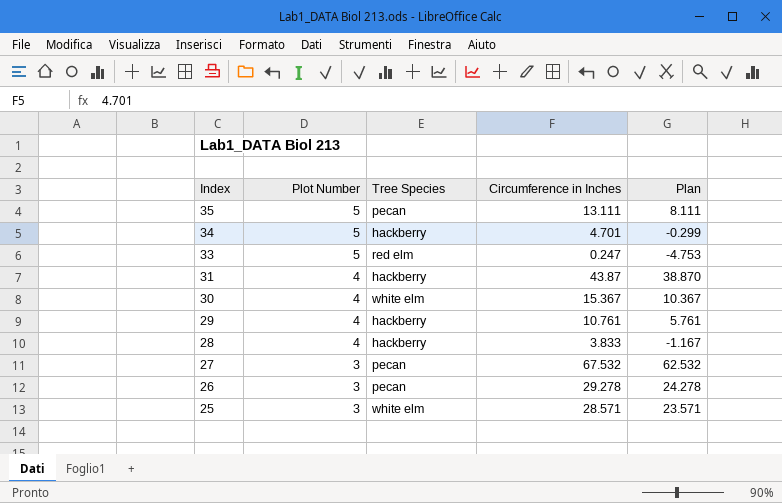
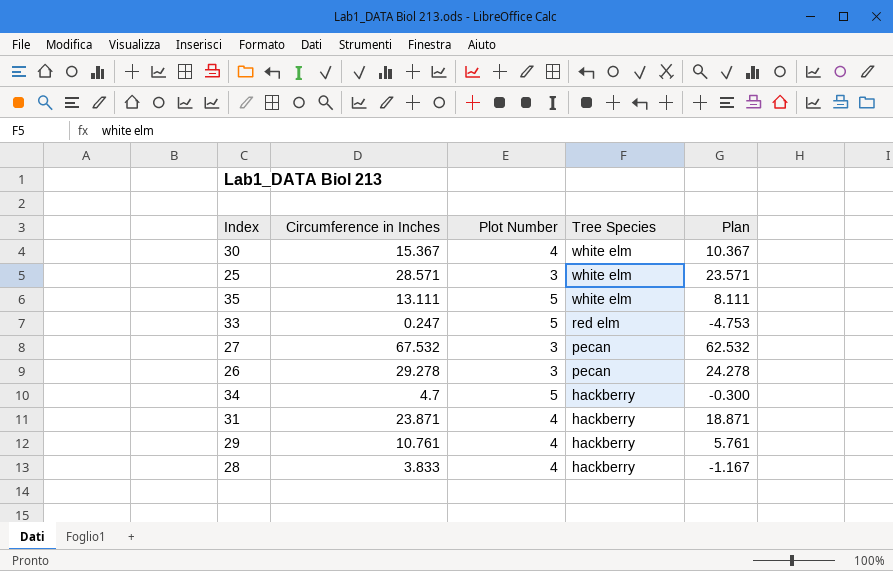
row order: Index descending -> Tree Species descending
column Circumference in Inches | position: 4 -> 2
35 | Tree Species: pecan -> white elm
34 | Circumference in Inches: 4.701 -> 4.7
34 | Plan: -0.299 -> -0.300
31 | Circumference in Inches: 43.87 -> 23.871
31 | Plan: 38.870 -> 18.871

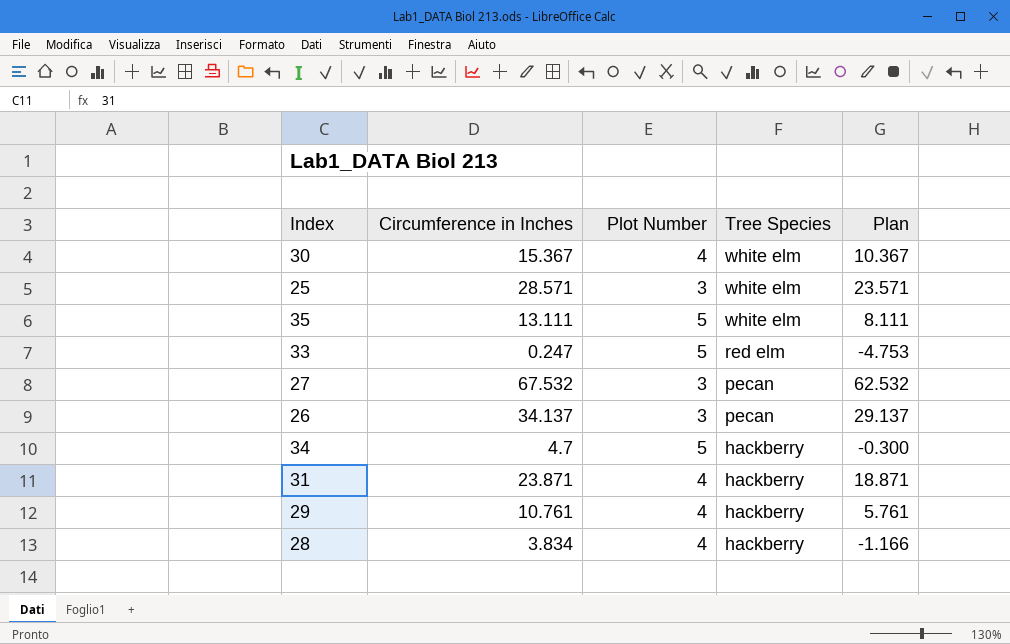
26 | Circumference in Inches: 29.278 -> 34.137
26 | Plan: 24.278 -> 29.137
28 | Circumference in Inches: 3.833 -> 3.834
28 | Plan: -1.167 -> -1.166

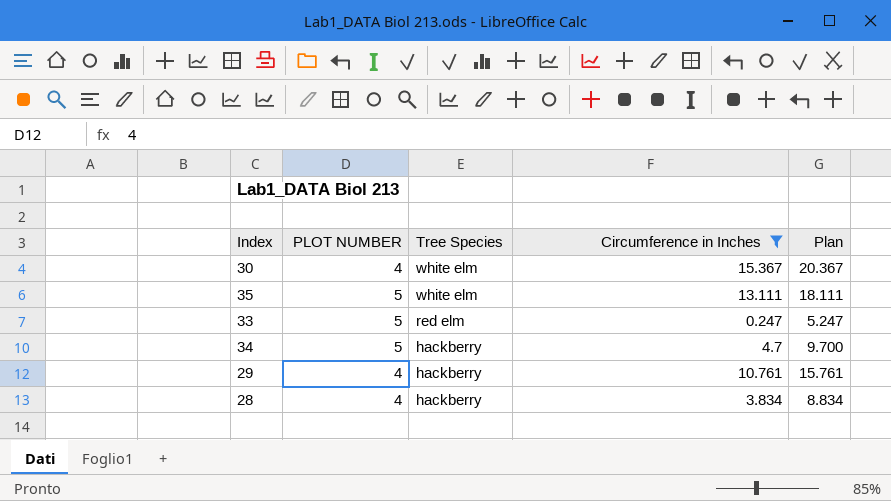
filter: none -> Circumference in Inches <= 15.367
column name: Plot Number -> PLOT NUMBER
column Circumference in Inches | position: 2 -> 4
column Plan | formula: [Circumference in Inches] - 5 -> [Circumference in Inches] + 5

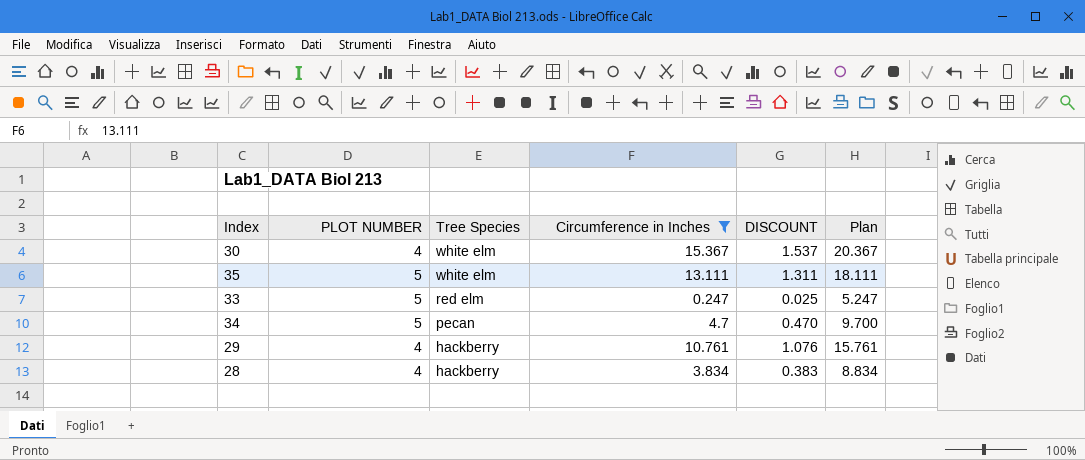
column DISCOUNT | formula: none -> [Circumference in Inches] * 0.1
34 | Tree Species: hackberry -> pecan

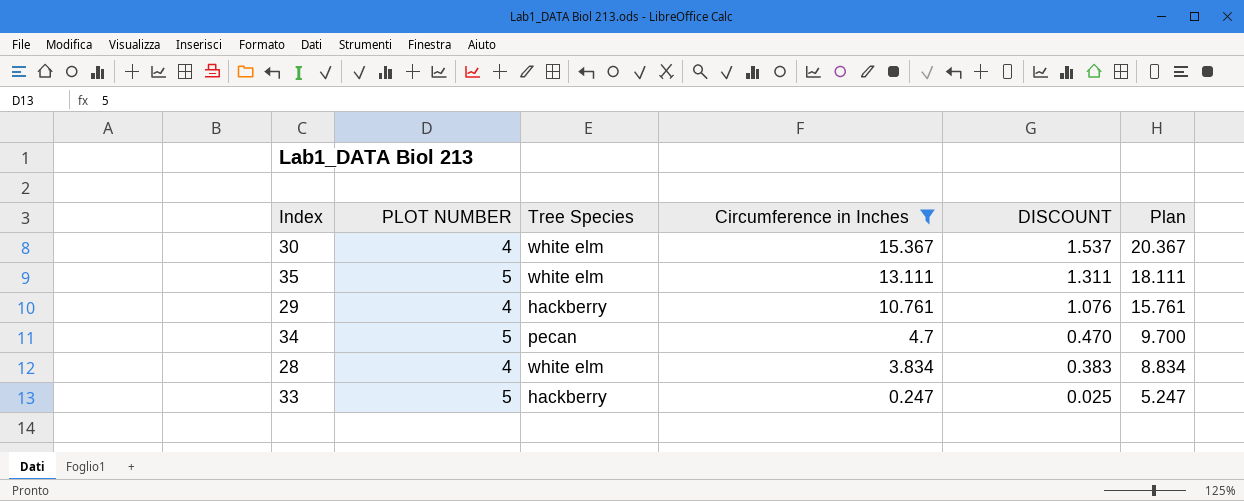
row order: Tree Species descending -> Circumference in Inches descending
28 | Tree Species: hackberry -> white elm
33 | Tree Species: red elm -> hackberry

